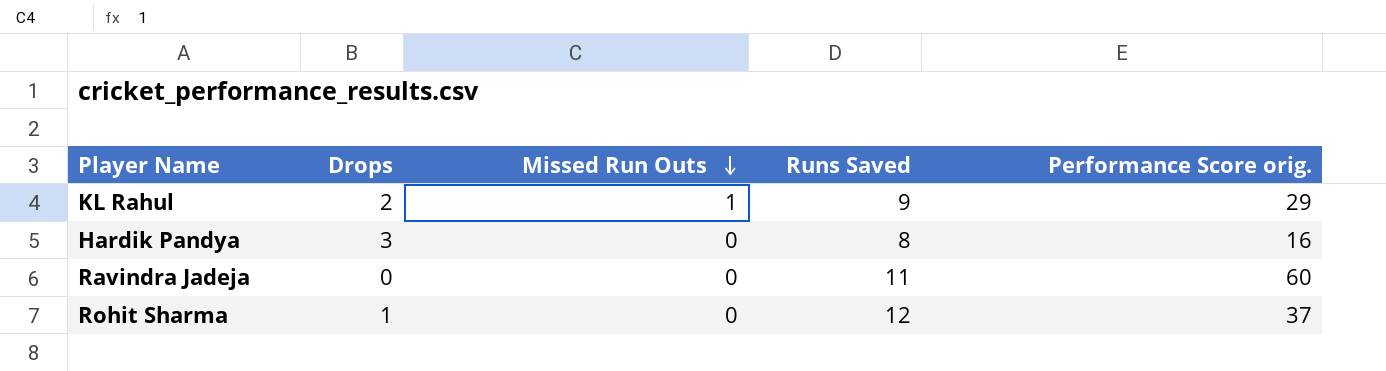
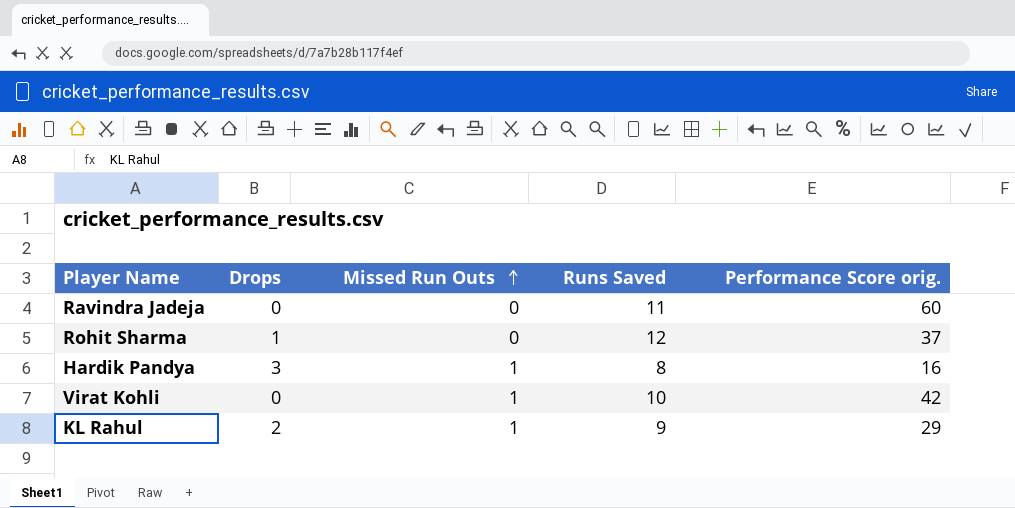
row order: Missed Run Outs descending -> Missed Run Outs ascending
Hardik Pandya | Missed Run Outs: 0 -> 1
row Virat Kohli: none -> 0 | 1 | 10 | 42

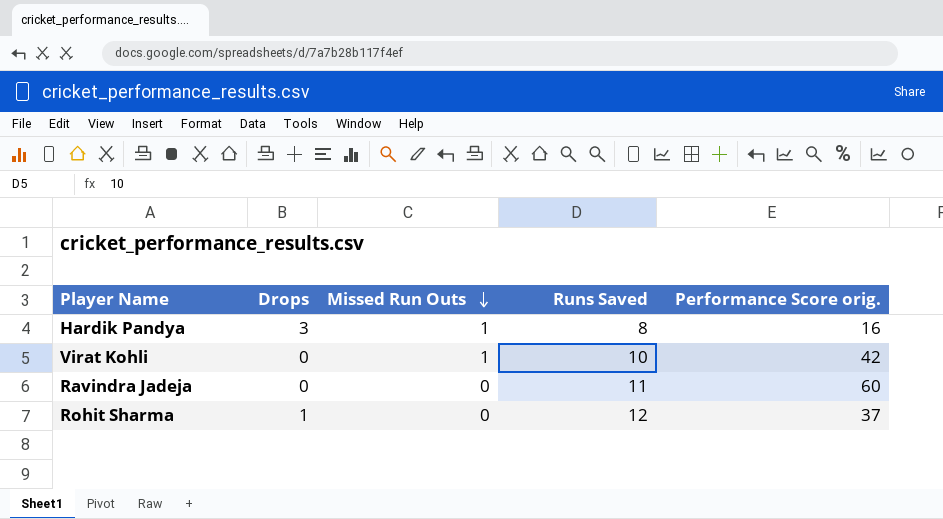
row order: Missed Run Outs ascending -> Missed Run Outs descending
row KL Rahul: 2 | 1 | 9 | 29 -> none

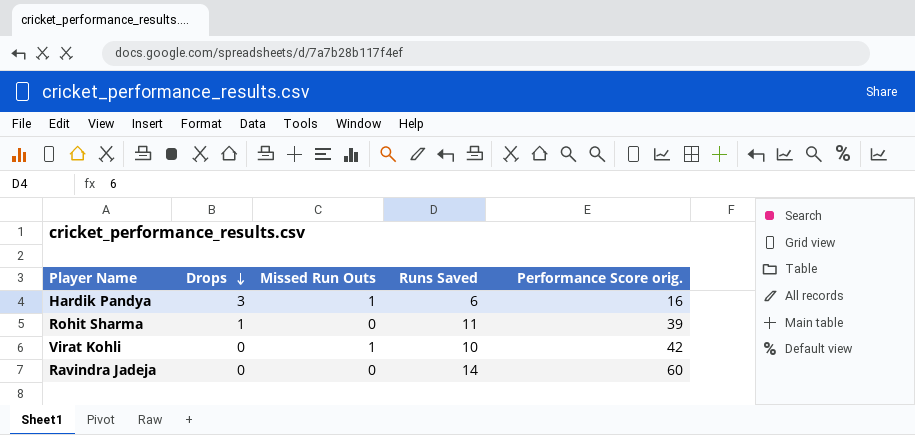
row order: Missed Run Outs descending -> Drops descending
Hardik Pandya | Runs Saved: 8 -> 6
Rohit Sharma | Runs Saved: 12 -> 11
Rohit Sharma | Performance Score orig.: 37 -> 39
Ravindra Jadeja | Runs Saved: 11 -> 14

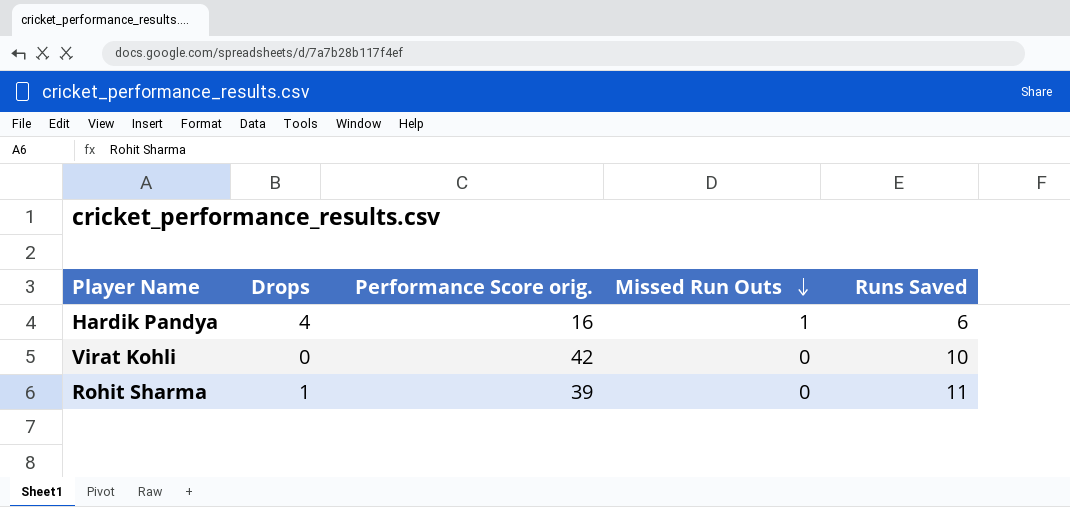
row order: Drops descending -> Missed Run Outs descending
column Performance Score orig. | position: 5 -> 3
row Ravindra Jadeja: 0 | 0 | 14 | 60 -> none
Hardik Pandya | Drops: 3 -> 4
Virat Kohli | Missed Run Outs: 1 -> 0

